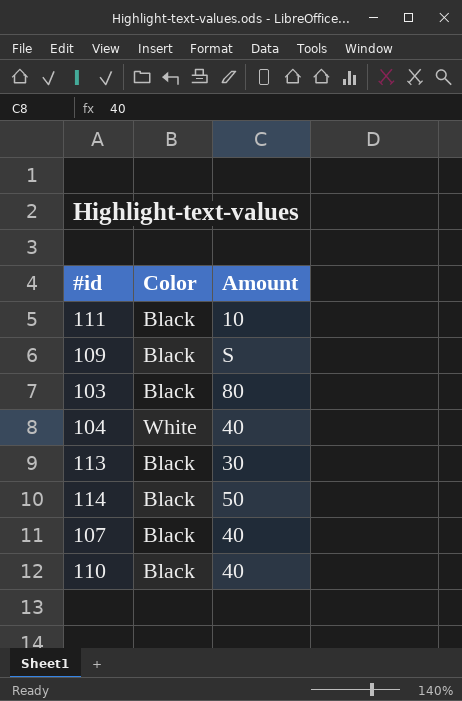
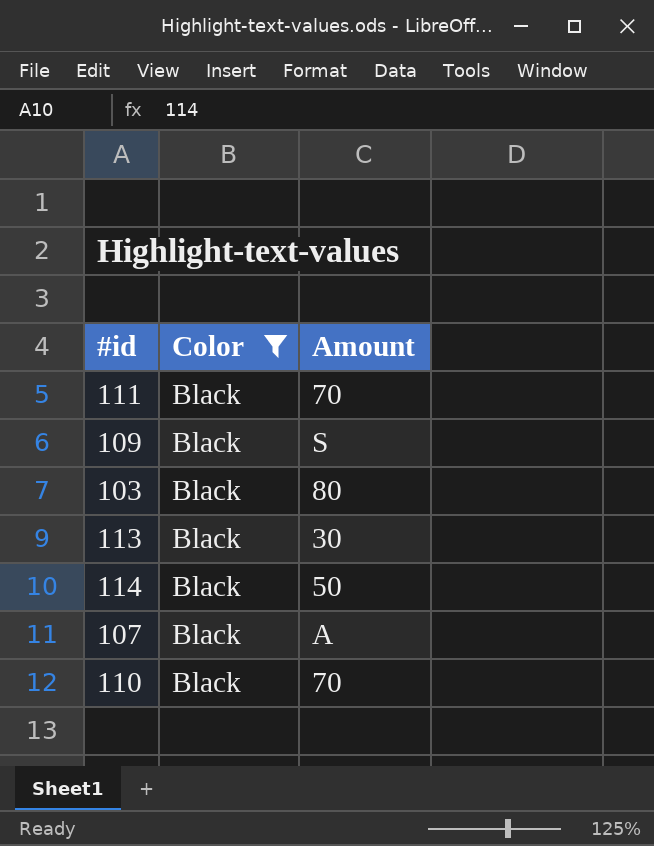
filter: none -> Color = Black
111 | Amount: 10 -> 70
107 | Amount: 40 -> A
110 | Amount: 40 -> 70

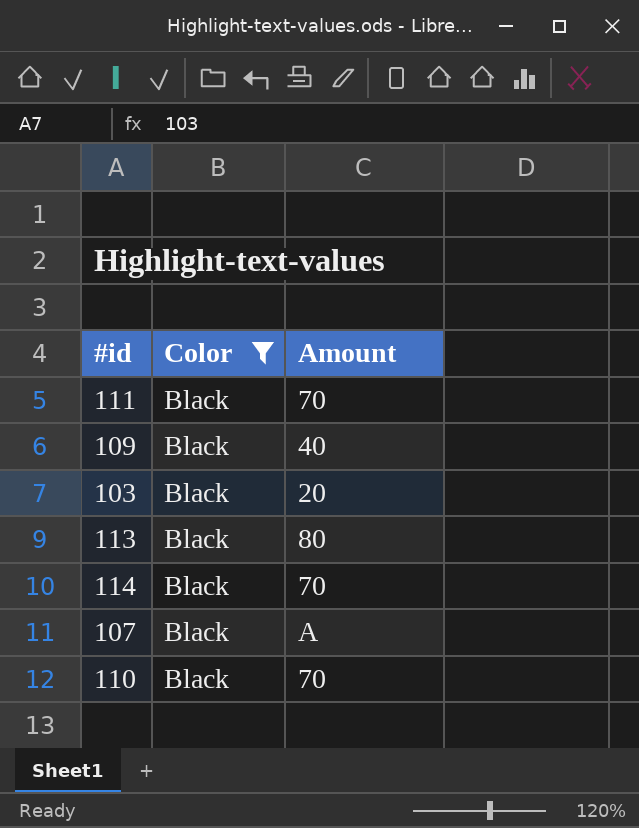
109 | Amount: S -> 40
103 | Amount: 80 -> 20
113 | Amount: 30 -> 80
114 | Amount: 50 -> 70

